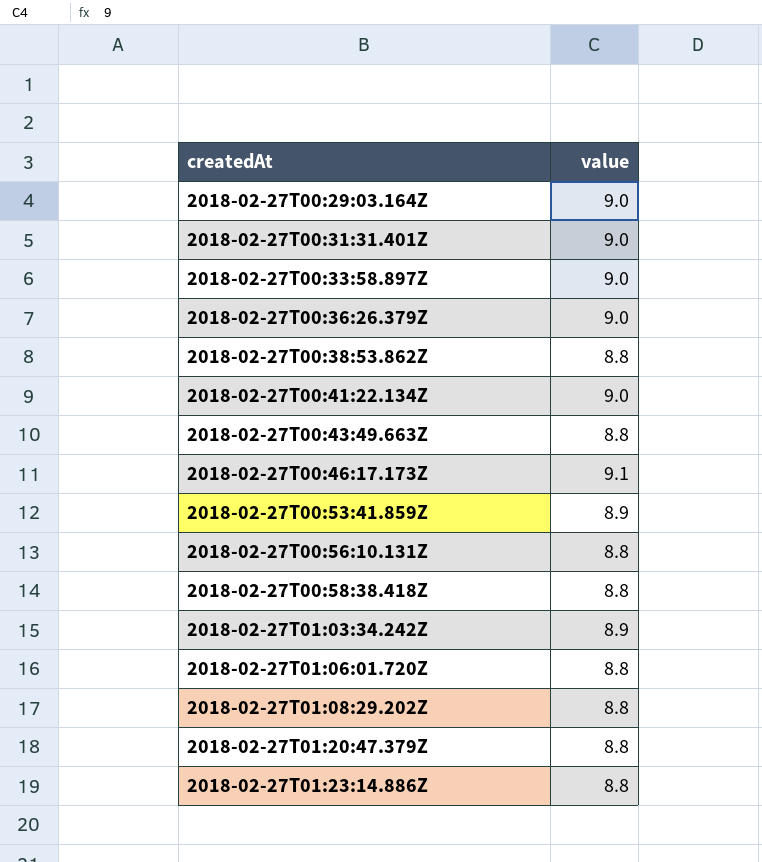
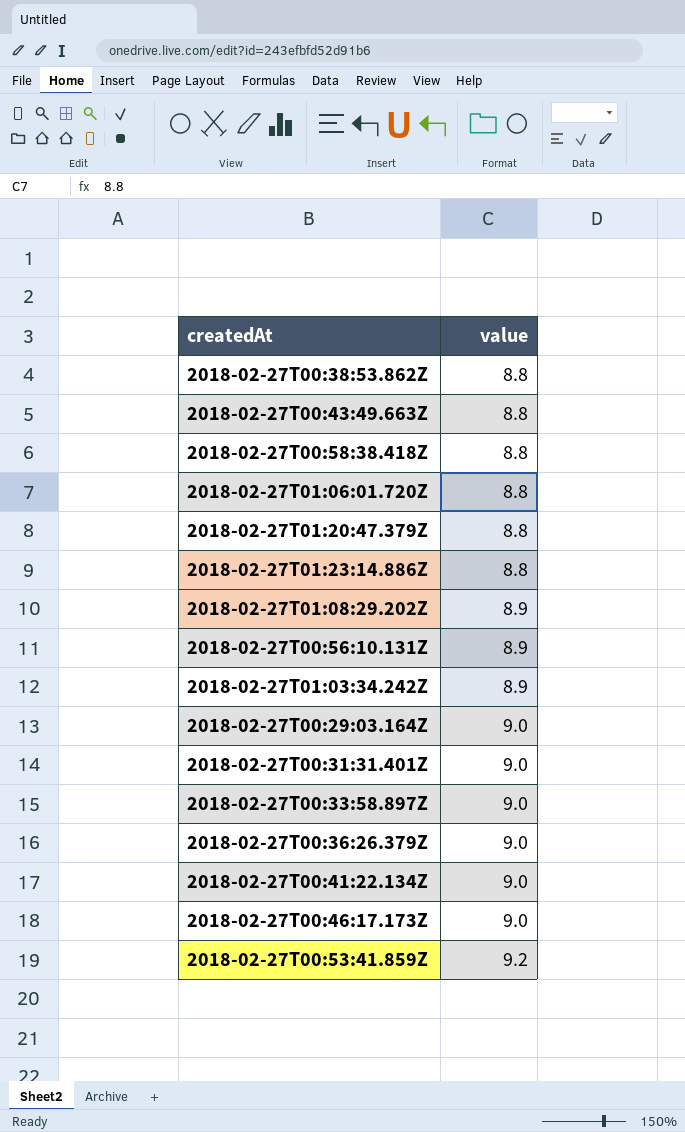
row order: createdAt ascending -> value ascending
2018-02-27T01:08:29.202Z | value: 8.8 -> 8.9
2018-02-27T00:56:10.131Z | value: 8.8 -> 8.9
2018-02-27T00:46:17.173Z | value: 9.1 -> 9.0
2018-02-27T00:53:41.859Z | value: 8.9 -> 9.2

